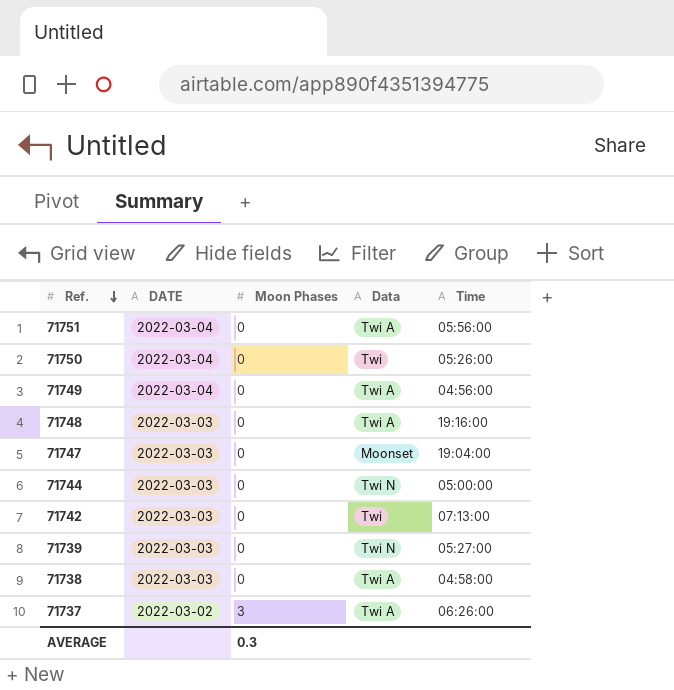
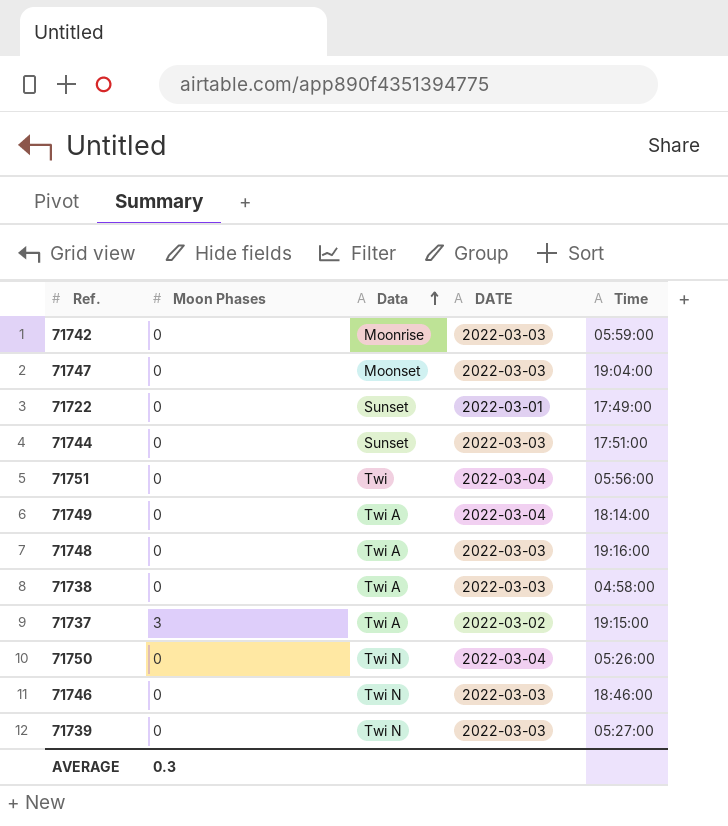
row order: Ref. descending -> Data ascending
column DATE | position: 2 -> 4
71742 | Data: Twi -> Moonrise
71742 | Time: 07:13:00 -> 05:59:00
row 71722: none -> 0 | Sunset | 2022-03-01 | 17:49:00
71744 | Data: Twi N -> Sunset
71744 | Time: 05:00:00 -> 17:51:00
71751 | Data: Twi A -> Twi
71749 | Time: 04:56:00 -> 18:14:00
71737 | Time: 06:26:00 -> 19:15:00
71750 | Data: Twi -> Twi N
row 71746: none -> 0 | Twi N | 2022-03-03 | 18:46:00

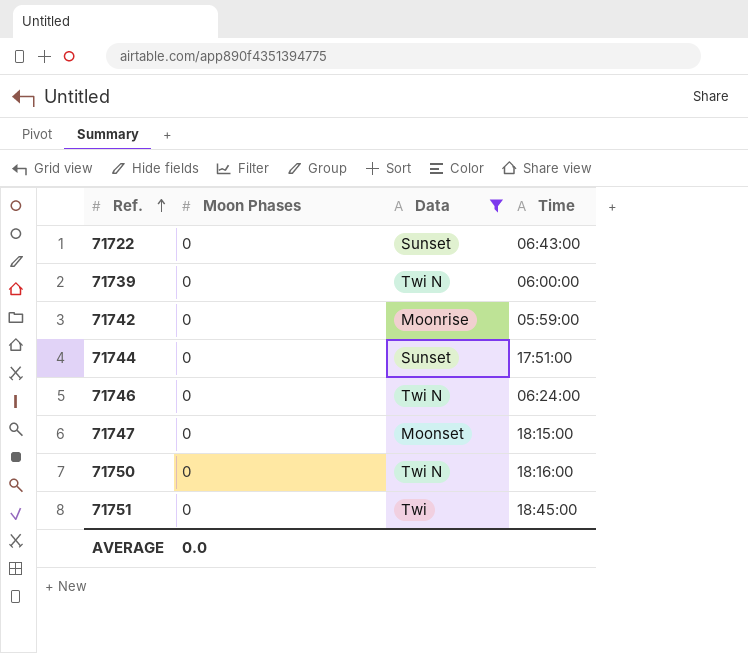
filter: none -> Data != Twi A
row order: Data ascending -> Ref. ascending
column DATE | position: 4 -> none
71722 | Time: 17:49:00 -> 06:43:00
71739 | Time: 05:27:00 -> 06:00:00
71746 | Time: 18:46:00 -> 06:24:00
71747 | Time: 19:04:00 -> 18:15:00
71750 | Time: 05:26:00 -> 18:16:00
71751 | Time: 05:56:00 -> 18:45:00
AVERAGE | Moon Phases: 0.3 -> 0.0

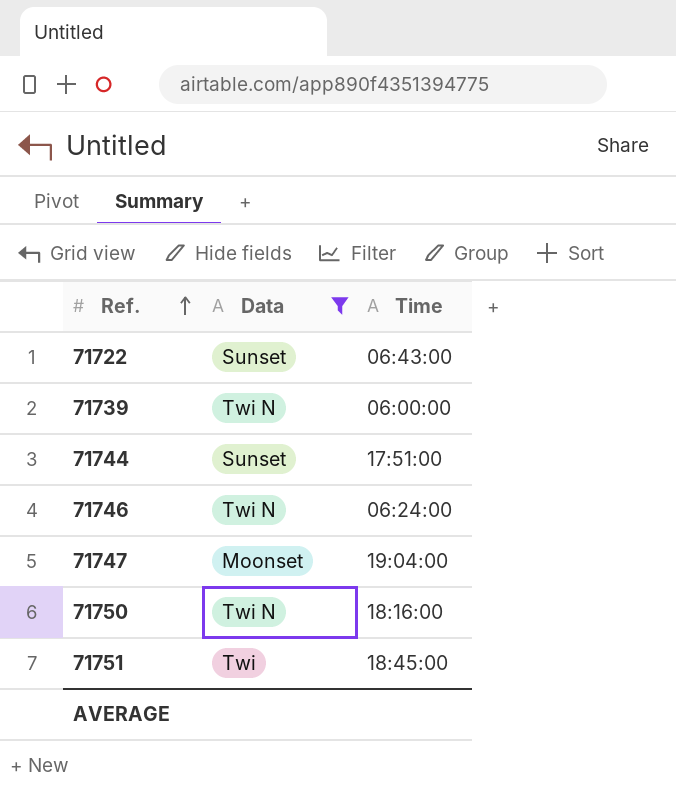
column Moon Phases | position: 2 -> none
row 71742: 0 | Moonrise | 05:59:00 -> none
71747 | Time: 18:15:00 -> 19:04:00

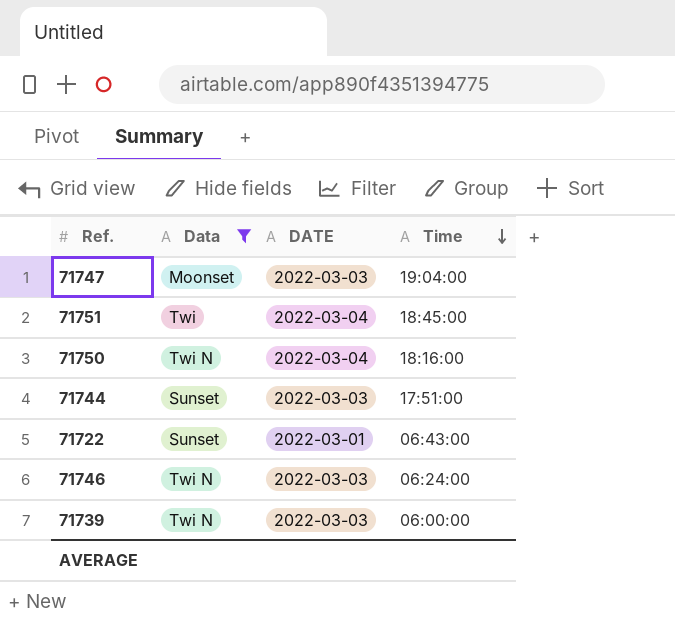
row order: Ref. ascending -> Time descending
column DATE | position: none -> 3

